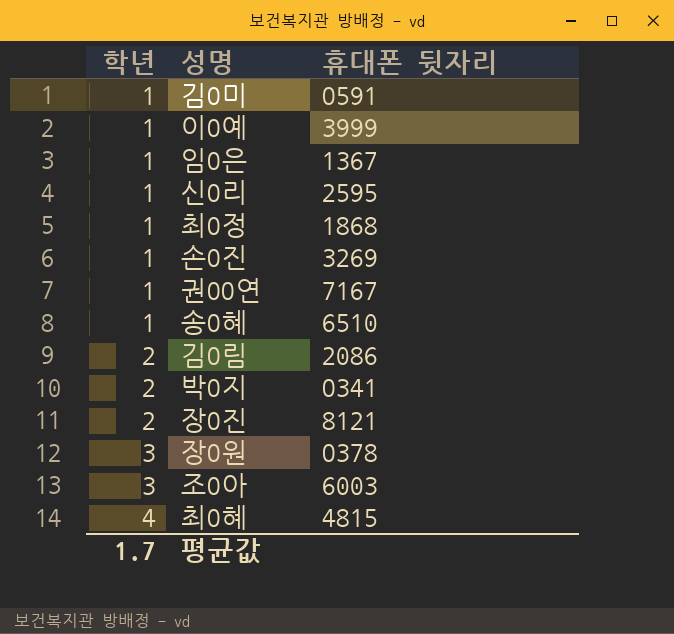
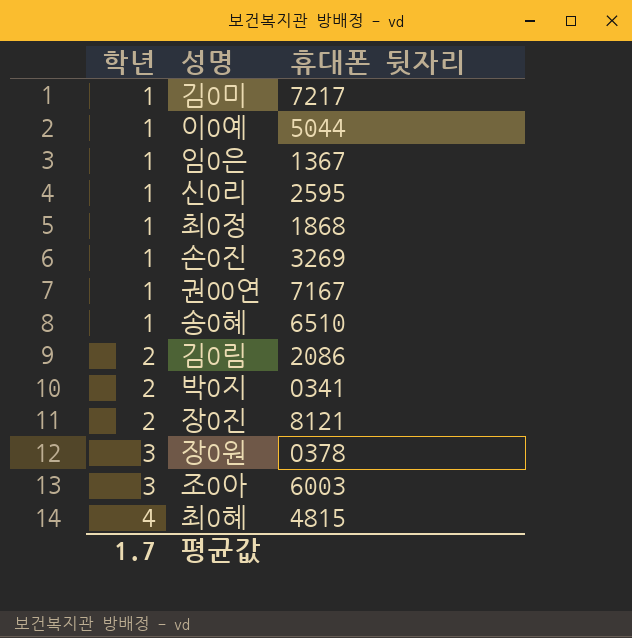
김O미 | 휴대폰 뒷자리: O591 -> 7217
이O예 | 휴대폰 뒷자리: 3999 -> 5044

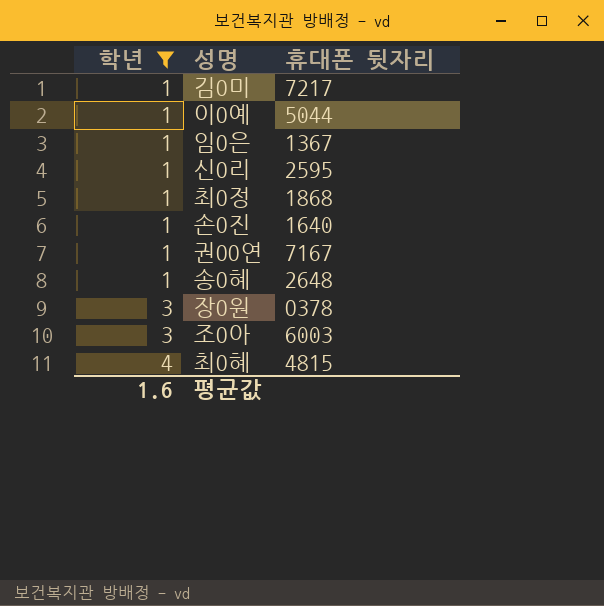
filter: none -> 학년 != 2
손O진 | 휴대폰 뒷자리: 3269 -> 1640
송O혜 | 휴대폰 뒷자리: 6510 -> 2648
평균값 | 학년: 1.7 -> 1.6

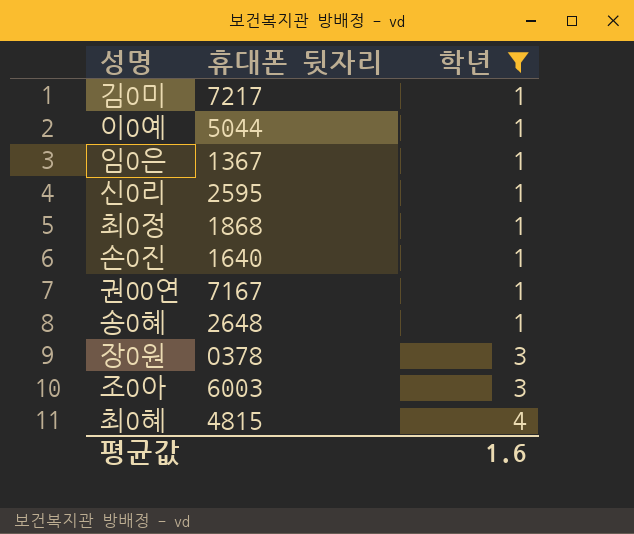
column 학년 | position: 1 -> 3

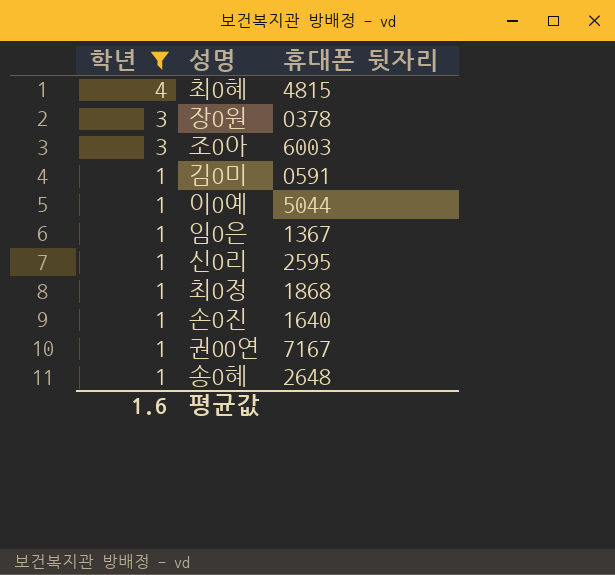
row order: 학년 ascending -> 학년 descending
column 학년 | position: 3 -> 1
김O미 | 휴대폰 뒷자리: 7217 -> O591

